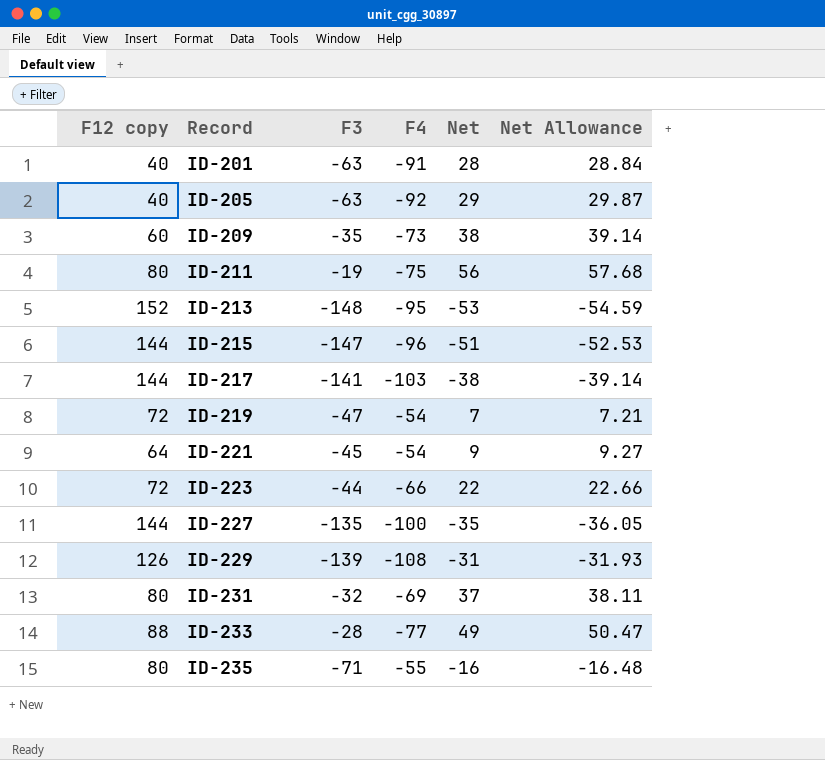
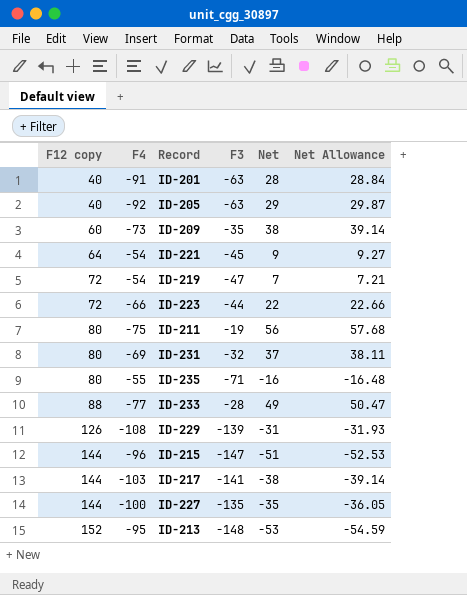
row order: Record ascending -> F12 copy ascending
column F4 | position: 4 -> 2

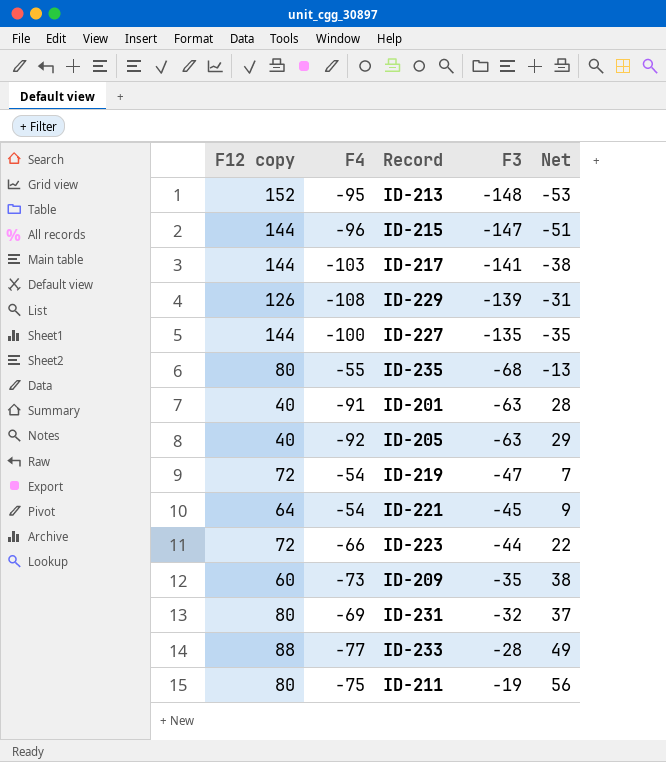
row order: F12 copy ascending -> F3 ascending
column Net Allowance | formula: [Net] * 1.03 -> none
ID-235 | F3: -71 -> -68
ID-235 | Net: -16 -> -13

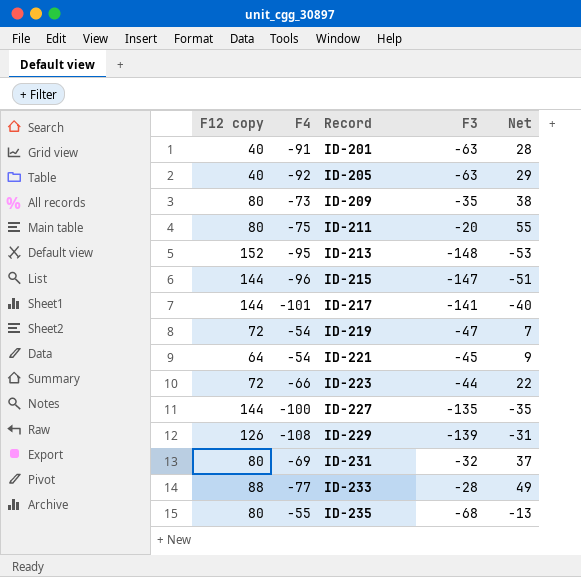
row order: F3 ascending -> Record ascending
ID-209 | F12 copy: 60 -> 80
ID-211 | F3: -19 -> -20
ID-211 | Net: 56 -> 55
ID-217 | F4: -103 -> -101
ID-217 | Net: -38 -> -40

